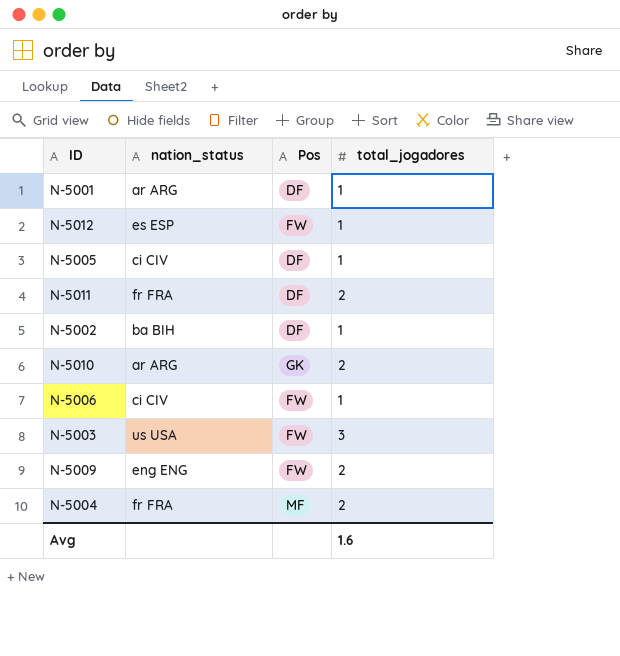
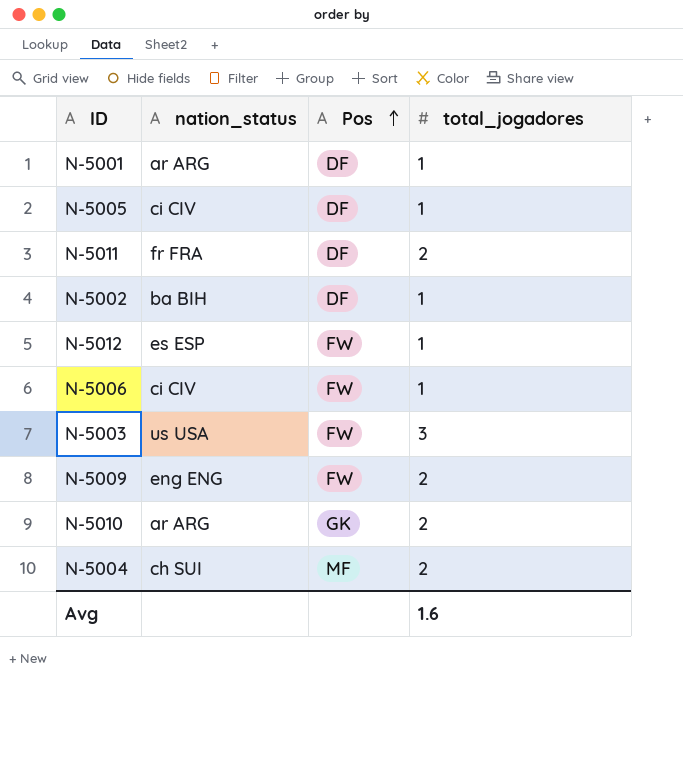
row order: none -> Pos ascending
N-5004 | nation_status: fr FRA -> ch SUI

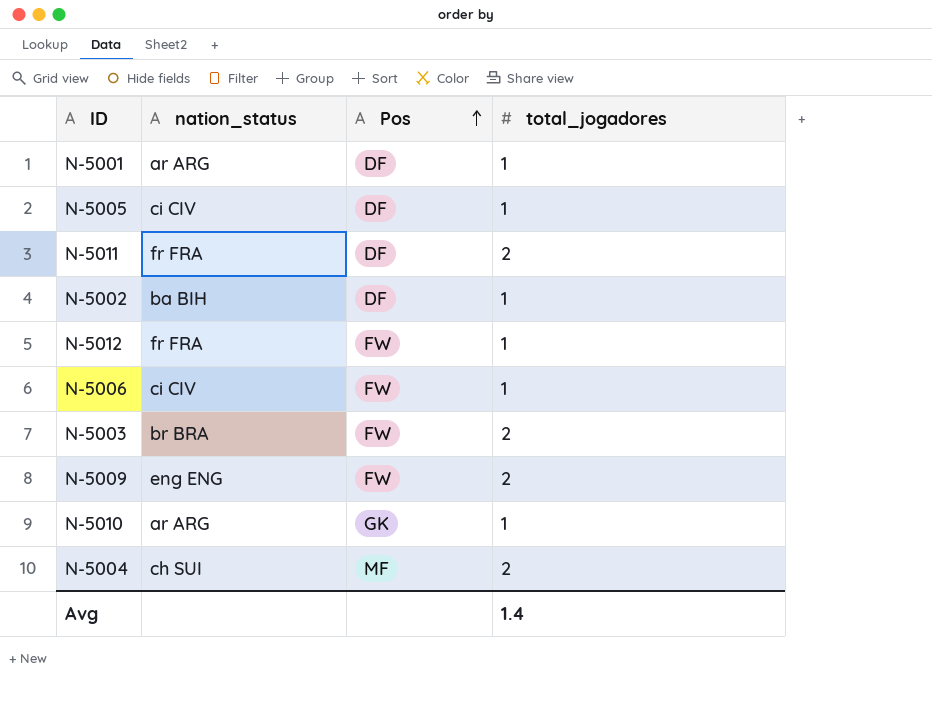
N-5012 | nation_status: es ESP -> fr FRA
N-5003 | nation_status: us USA -> br BRA
N-5003 | total_jogadores: 3 -> 2
N-5010 | total_jogadores: 2 -> 1
Avg | total_jogadores: 1.6 -> 1.4

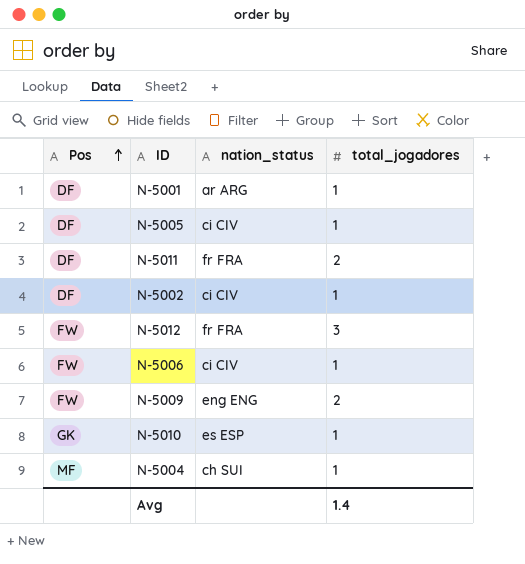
column Pos | position: 3 -> 1
row N-5003: br BRA | FW | 2 -> none
N-5002 | nation_status: ba BIH -> ci CIV
N-5012 | total_jogadores: 1 -> 3
N-5010 | nation_status: ar ARG -> es ESP
N-5004 | total_jogadores: 2 -> 1

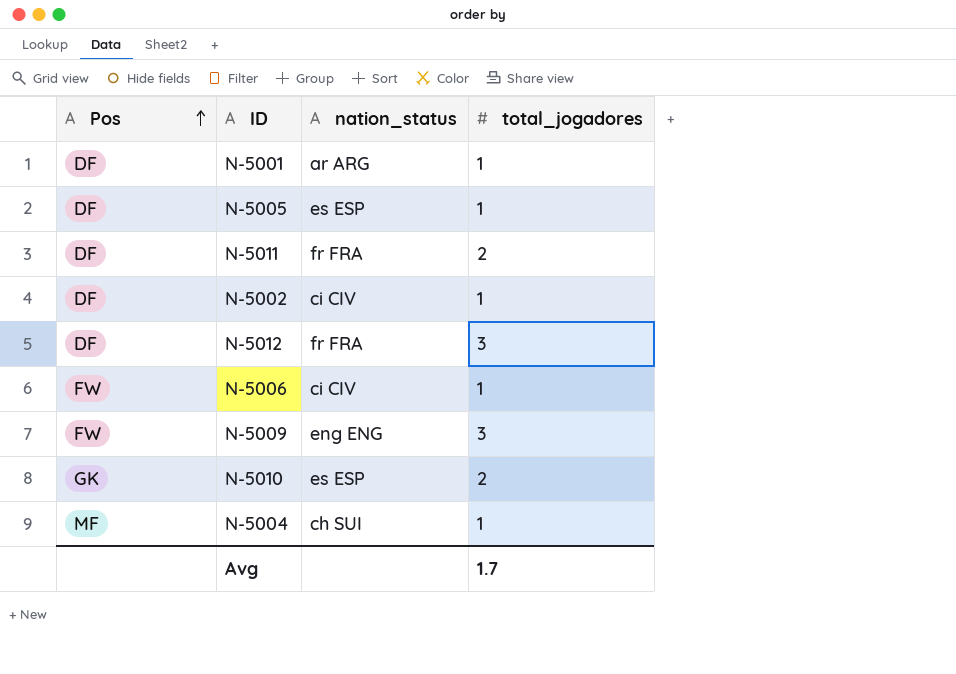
N-5005 | nation_status: ci CIV -> es ESP
N-5012 | Pos: FW -> DF
N-5009 | total_jogadores: 2 -> 3
N-5010 | total_jogadores: 1 -> 2
Avg | total_jogadores: 1.4 -> 1.7

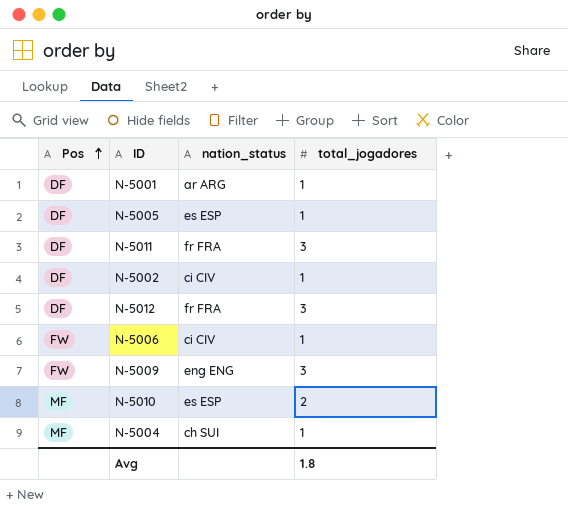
N-5011 | total_jogadores: 2 -> 3
N-5010 | Pos: GK -> MF
Avg | total_jogadores: 1.7 -> 1.8

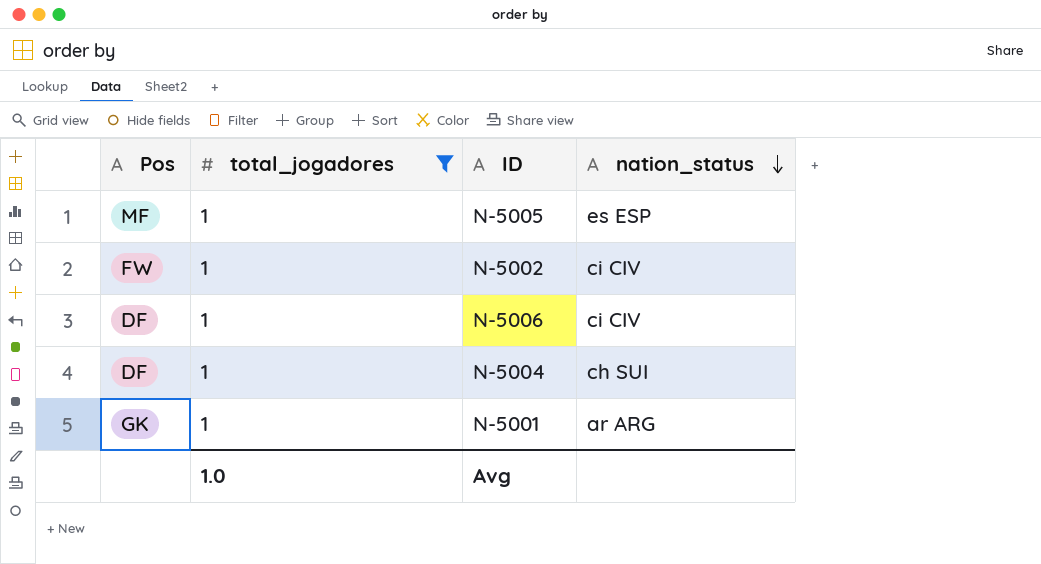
filter: none -> total_jogadores = 1
row order: Pos ascending -> nation_status descending
column total_jogadores | position: 4 -> 2
N-5005 | Pos: DF -> MF
N-5002 | Pos: DF -> FW
N-5006 | Pos: FW -> DF
N-5004 | Pos: MF -> DF
N-5001 | Pos: DF -> GK
Avg | total_jogadores: 1.8 -> 1.0

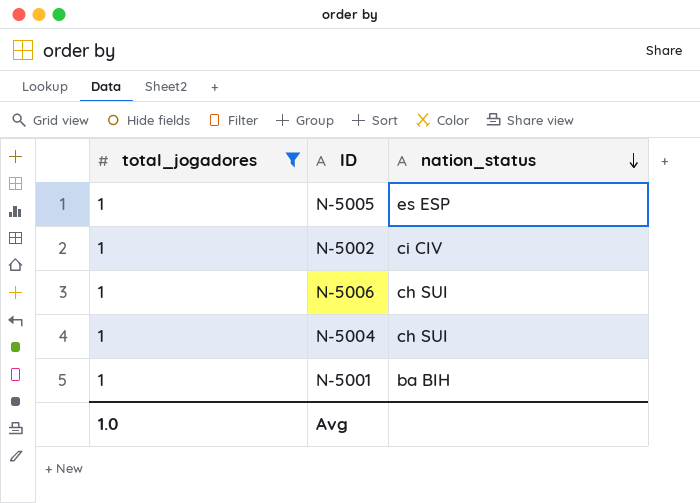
column Pos | position: 1 -> none
N-5006 | nation_status: ci CIV -> ch SUI
N-5001 | nation_status: ar ARG -> ba BIH

